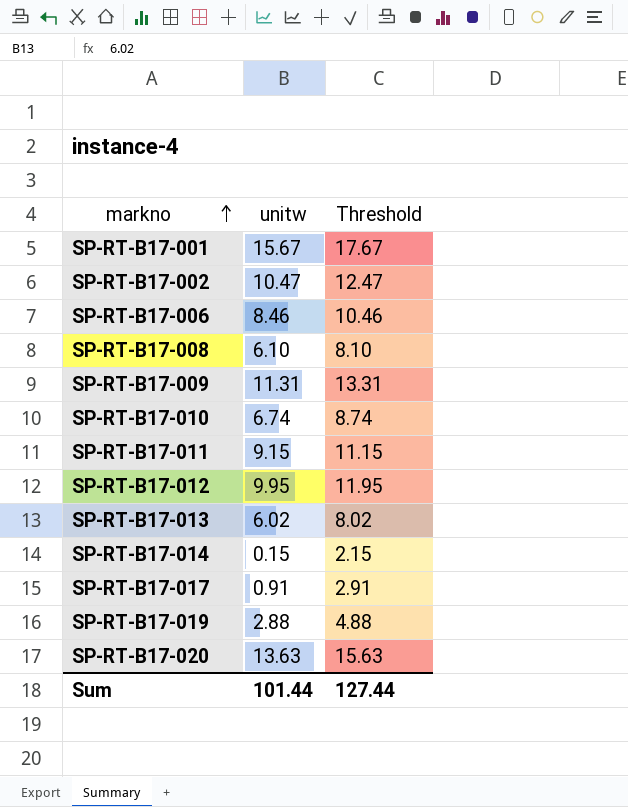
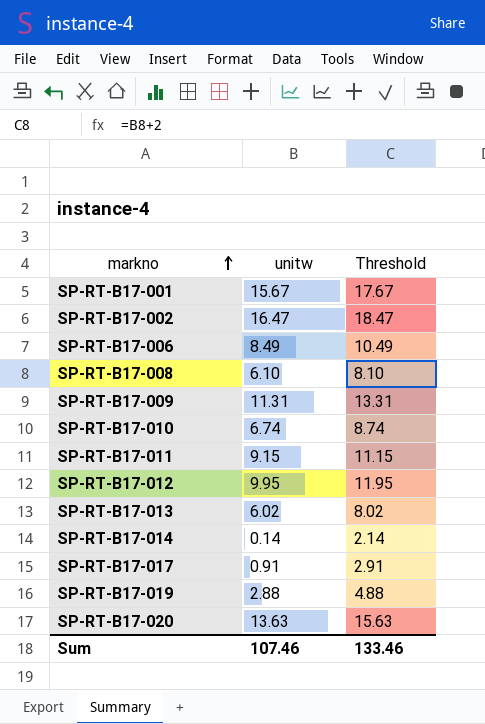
SP-RT-B17-002 | unitw: 10.47 -> 16.47
SP-RT-B17-002 | Threshold: 12.47 -> 18.47
SP-RT-B17-006 | unitw: 8.46 -> 8.49
SP-RT-B17-006 | Threshold: 10.46 -> 10.49
SP-RT-B17-014 | unitw: 0.15 -> 0.14
SP-RT-B17-014 | Threshold: 2.15 -> 2.14
Sum | unitw: 101.44 -> 107.46
Sum | Threshold: 127.44 -> 133.46

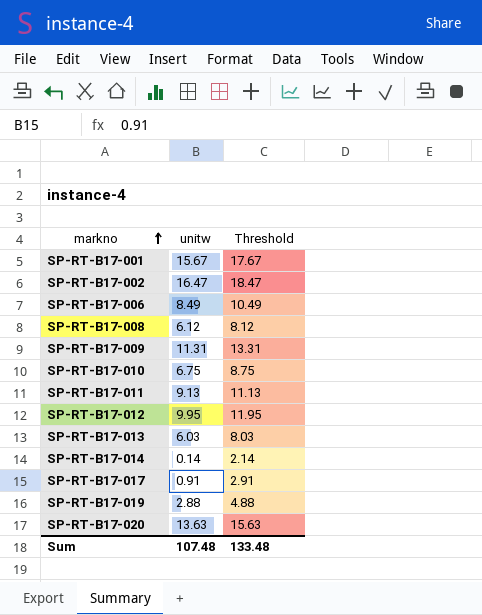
SP-RT-B17-008 | unitw: 6.10 -> 6.12
SP-RT-B17-008 | Threshold: 8.10 -> 8.12
SP-RT-B17-010 | unitw: 6.74 -> 6.75
SP-RT-B17-010 | Threshold: 8.74 -> 8.75
SP-RT-B17-011 | unitw: 9.15 -> 9.13
SP-RT-B17-011 | Threshold: 11.15 -> 11.13
SP-RT-B17-013 | unitw: 6.02 -> 6.03
SP-RT-B17-013 | Threshold: 8.02 -> 8.03
Sum | unitw: 107.46 -> 107.48
Sum | Threshold: 133.46 -> 133.48

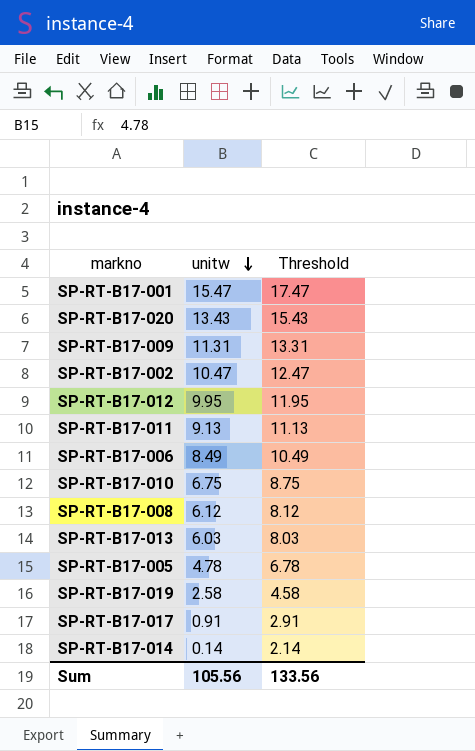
row order: markno ascending -> unitw descending
SP-RT-B17-001 | unitw: 15.67 -> 15.47
SP-RT-B17-001 | Threshold: 17.67 -> 17.47
SP-RT-B17-020 | unitw: 13.63 -> 13.43
SP-RT-B17-020 | Threshold: 15.63 -> 15.43
SP-RT-B17-002 | unitw: 16.47 -> 10.47
SP-RT-B17-002 | Threshold: 18.47 -> 12.47
row SP-RT-B17-005: none -> 4.78 | 6.78
SP-RT-B17-019 | unitw: 2.88 -> 2.58
SP-RT-B17-019 | Threshold: 4.88 -> 4.58
Sum | unitw: 107.48 -> 105.56
Sum | Threshold: 133.48 -> 133.56

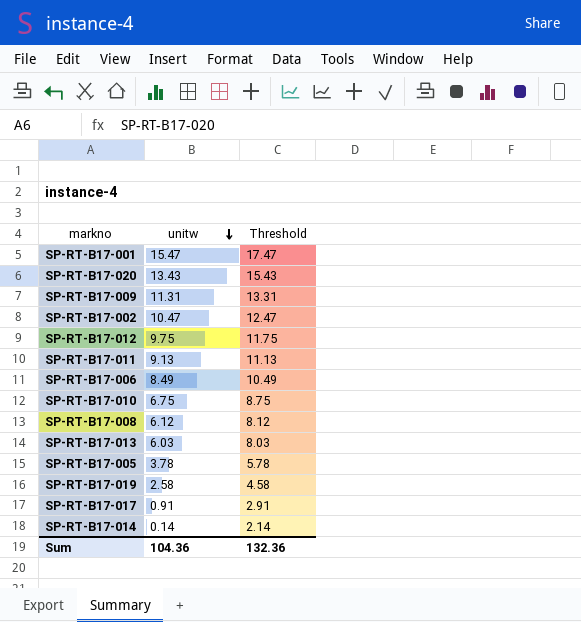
SP-RT-B17-012 | unitw: 9.95 -> 9.75
SP-RT-B17-012 | Threshold: 11.95 -> 11.75
SP-RT-B17-005 | unitw: 4.78 -> 3.78
SP-RT-B17-005 | Threshold: 6.78 -> 5.78
Sum | unitw: 105.56 -> 104.36
Sum | Threshold: 133.56 -> 132.36

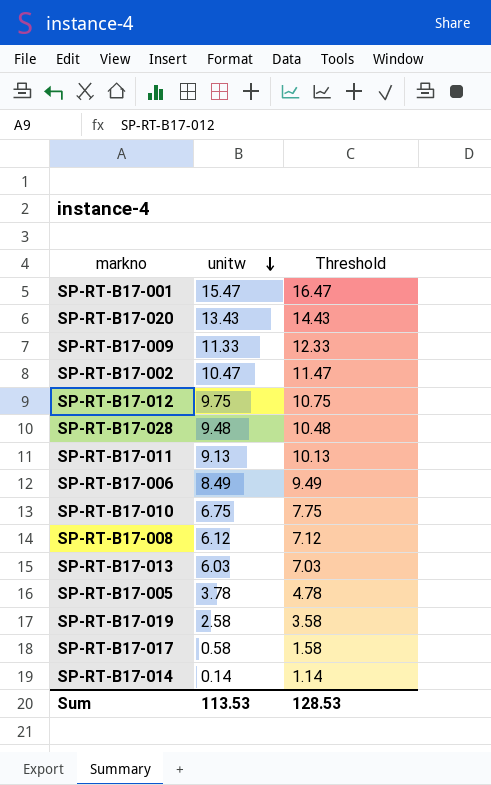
column Threshold | formula: [unitw] + 2 -> [unitw] + 1
SP-RT-B17-009 | unitw: 11.31 -> 11.33
row SP-RT-B17-028: none -> 9.48 | 10.48
SP-RT-B17-017 | unitw: 0.91 -> 0.58
Sum | unitw: 104.36 -> 113.53
Sum | Threshold: 132.36 -> 128.53

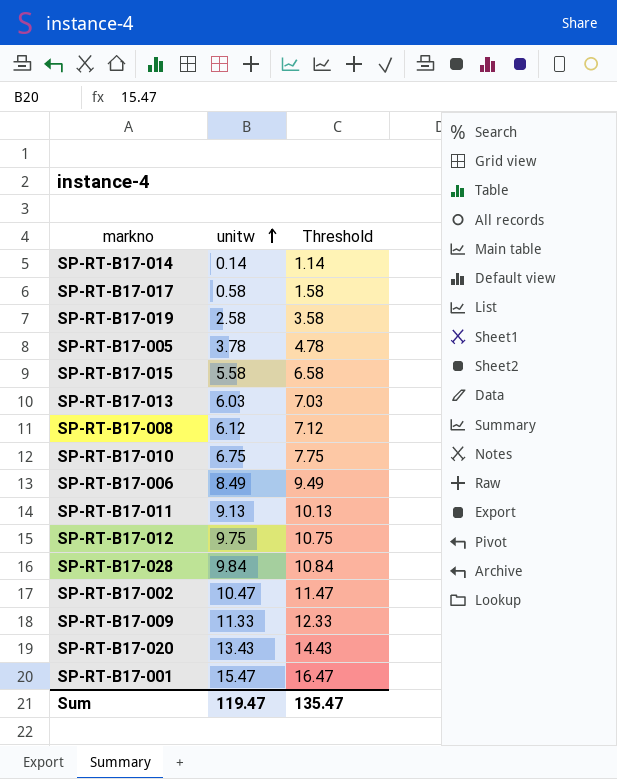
row order: unitw descending -> unitw ascending
row SP-RT-B17-015: none -> 5.58 | 6.58
SP-RT-B17-028 | unitw: 9.48 -> 9.84
SP-RT-B17-028 | Threshold: 10.48 -> 10.84
Sum | unitw: 113.53 -> 119.47
Sum | Threshold: 128.53 -> 135.47

